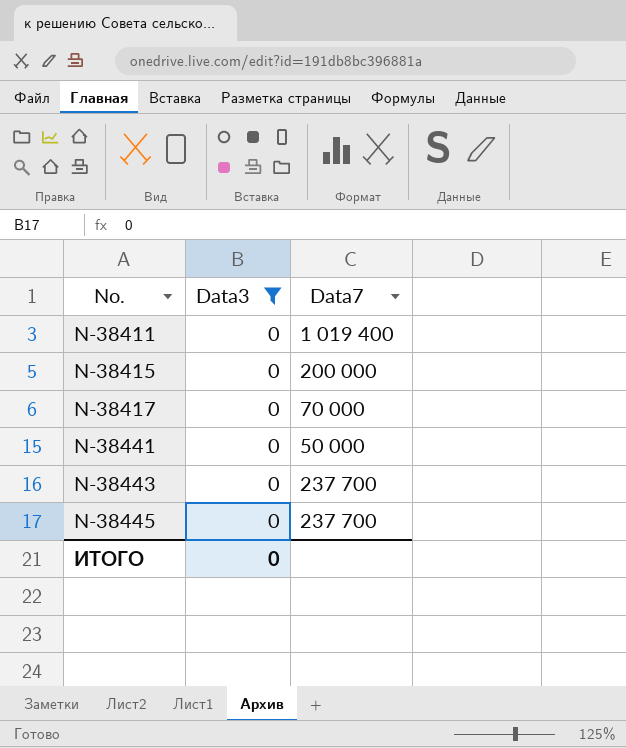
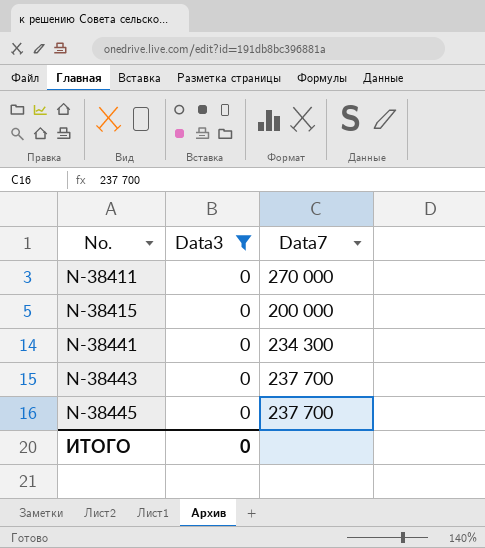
row N-38417: 0 | 70 000 -> none
N-38411 | Data7: 1 019 400 -> 270 000
N-38441 | Data7: 50 000 -> 234 300

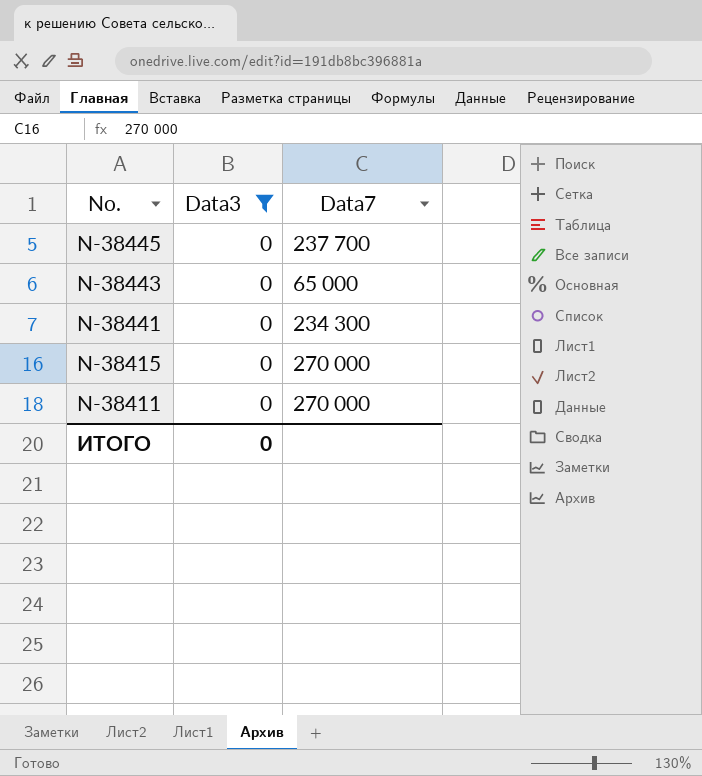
row order: No. ascending -> No. descending
N-38443 | Data7: 237 700 -> 65 000
N-38415 | Data7: 200 000 -> 270 000

